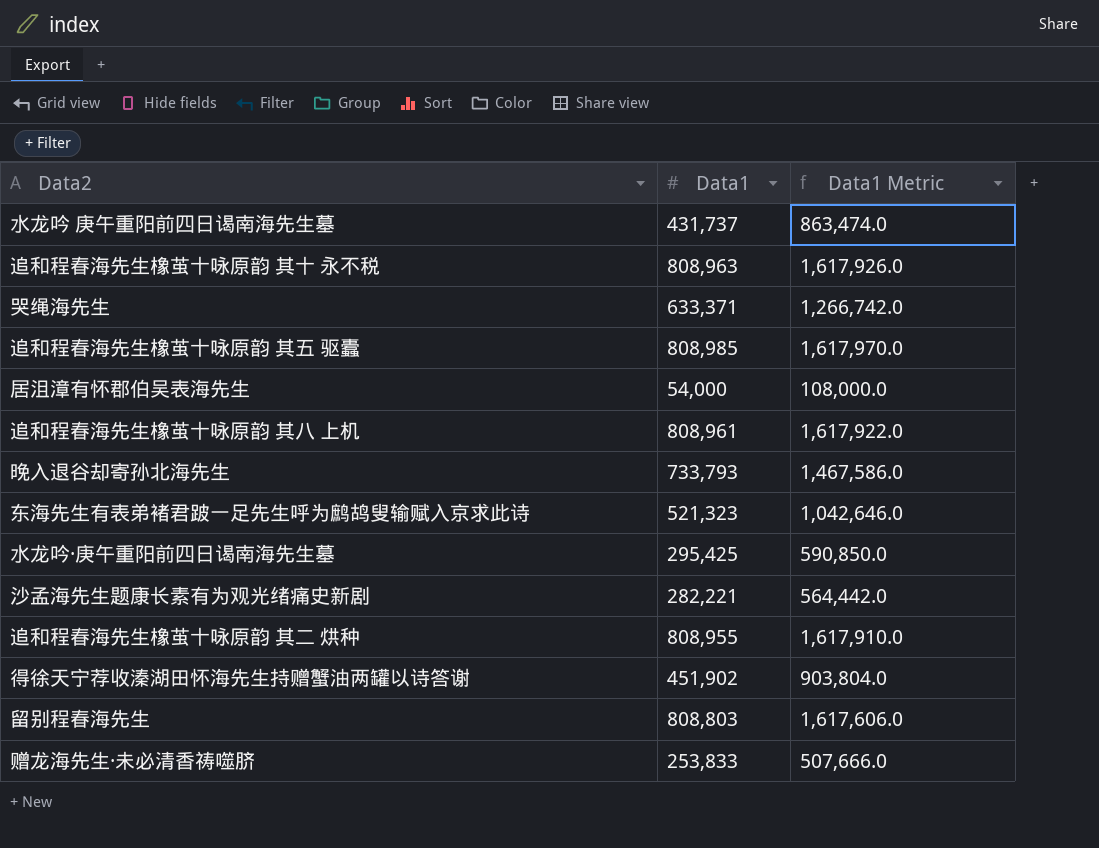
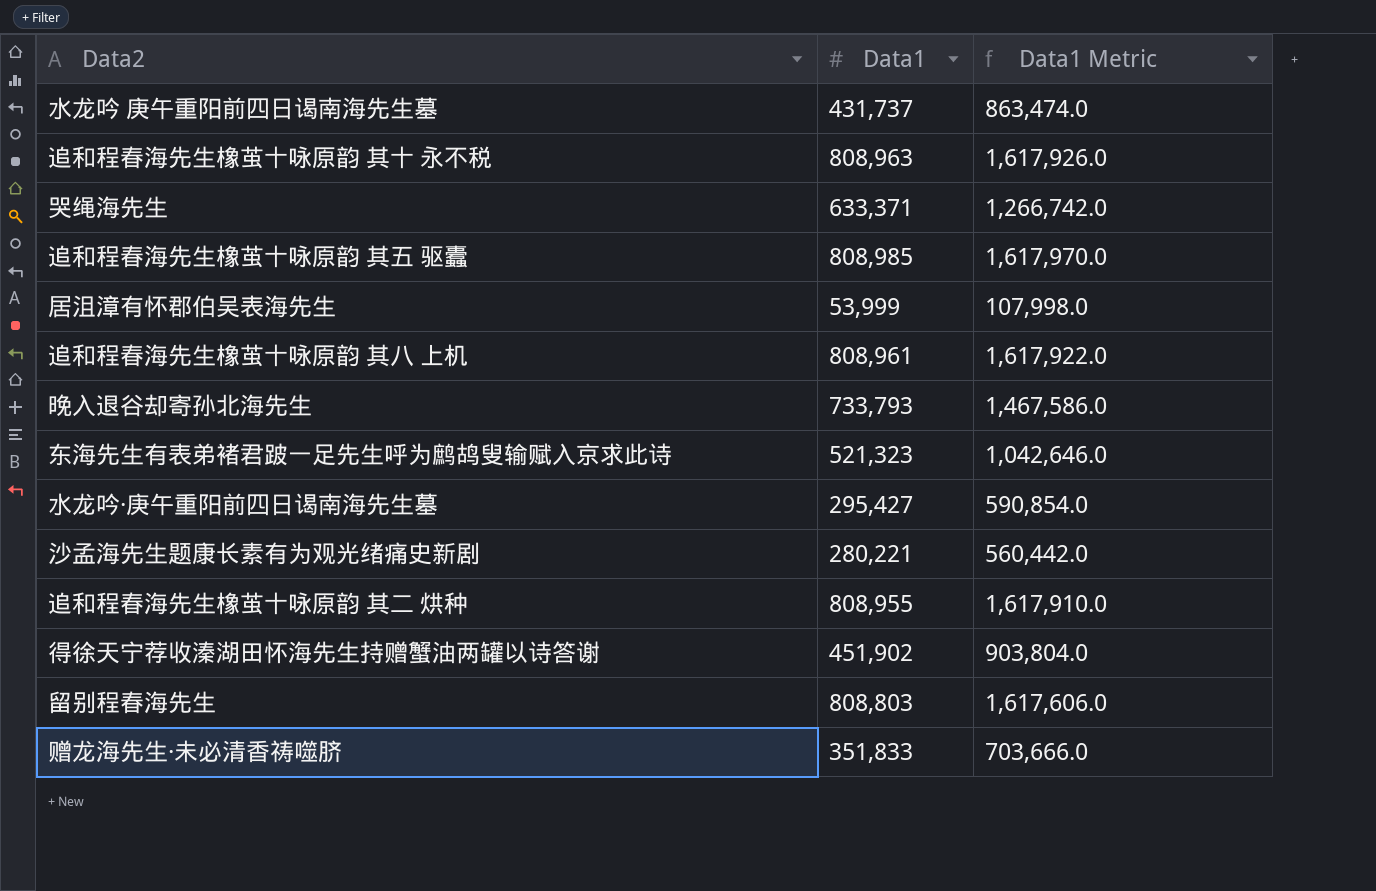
居沮漳有怀郡伯吴表海先生 | Data1: 54,000 -> 53,999
居沮漳有怀郡伯吴表海先生 | Data1 Metric: 108,000.0 -> 107,998.0
水龙吟·庚午重阳前四日谒南海先生墓 | Data1: 295,425 -> 295,427
水龙吟·庚午重阳前四日谒南海先生墓 | Data1 Metric: 590,850.0 -> 590,854.0
沙孟海先生题康长素有为观光绪痛史新剧 | Data1: 282,221 -> 280,221
沙孟海先生题康长素有为观光绪痛史新剧 | Data1 Metric: 564,442.0 -> 560,442.0
赠龙海先生·未必清香祷噬脐 | Data1: 253,833 -> 351,833
赠龙海先生·未必清香祷噬脐 | Data1 Metric: 507,666.0 -> 703,666.0

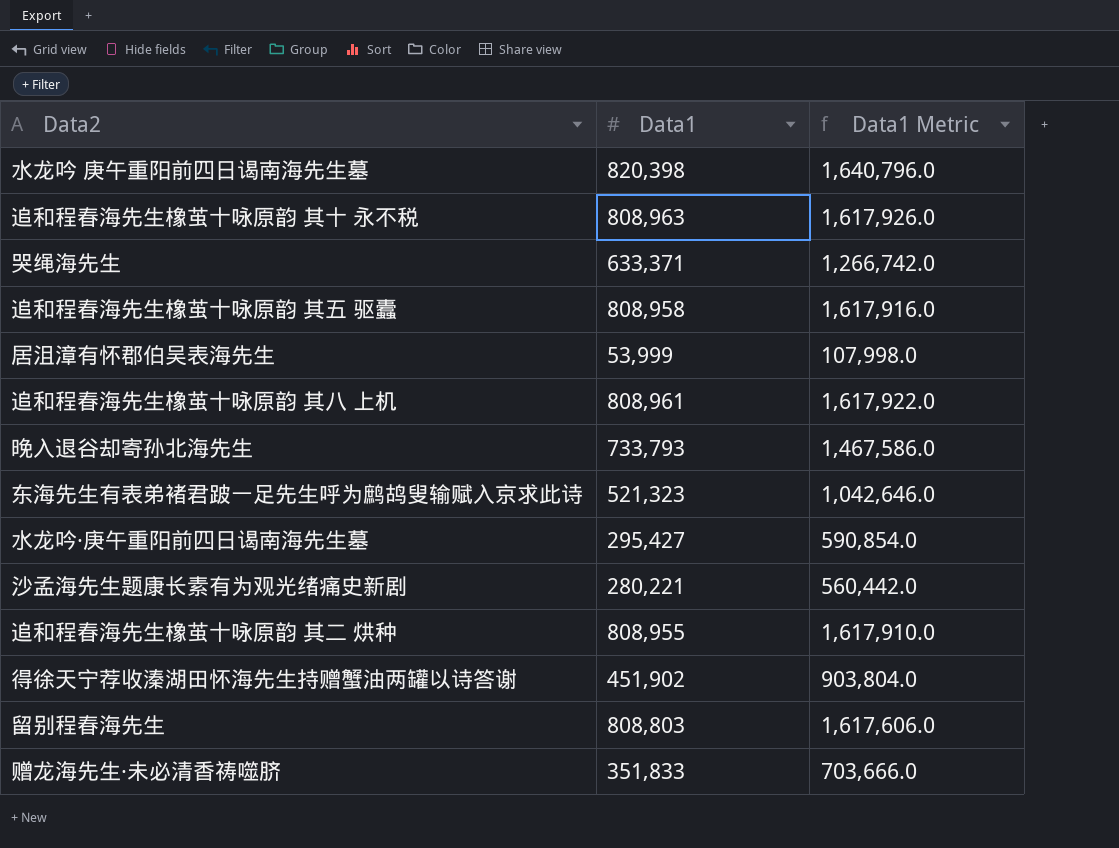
水龙吟 庚午重阳前四日谒南海先生墓 | Data1: 431,737 -> 820,398
水龙吟 庚午重阳前四日谒南海先生墓 | Data1 Metric: 863,474.0 -> 1,640,796.0
追和程春海先生橡茧十咏原韵 其五 驱蠹 | Data1: 808,985 -> 808,958
追和程春海先生橡茧十咏原韵 其五 驱蠹 | Data1 Metric: 1,617,970.0 -> 1,617,916.0

